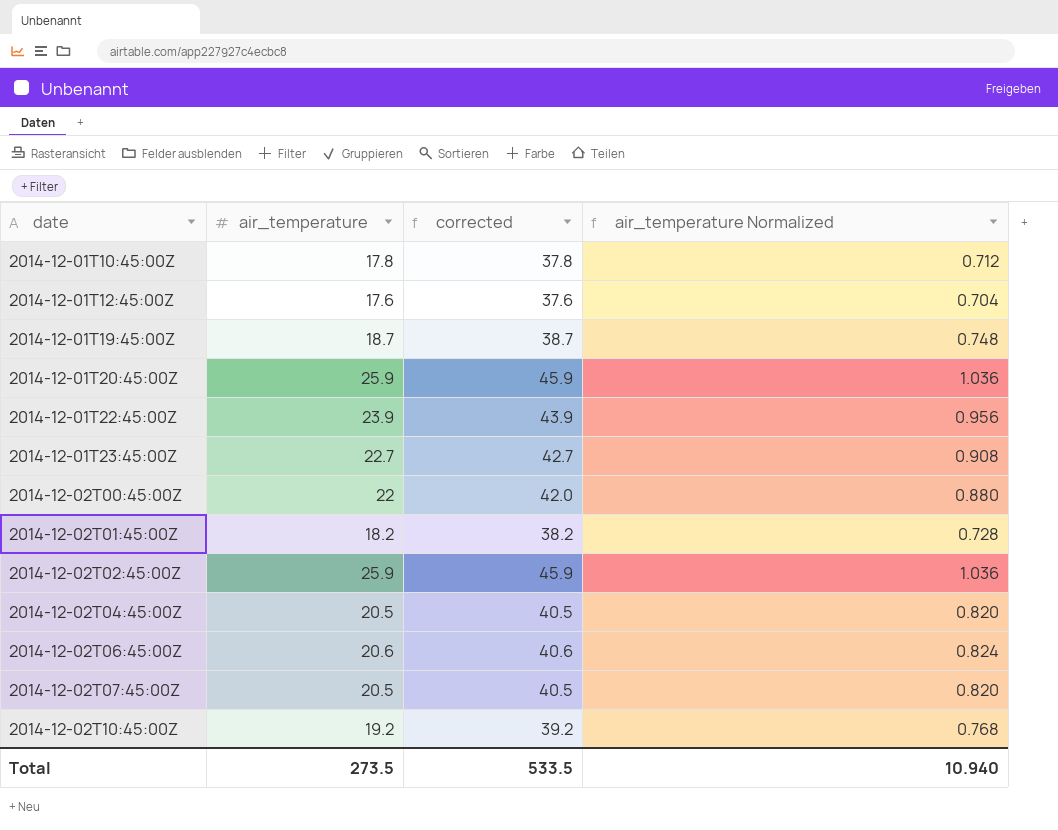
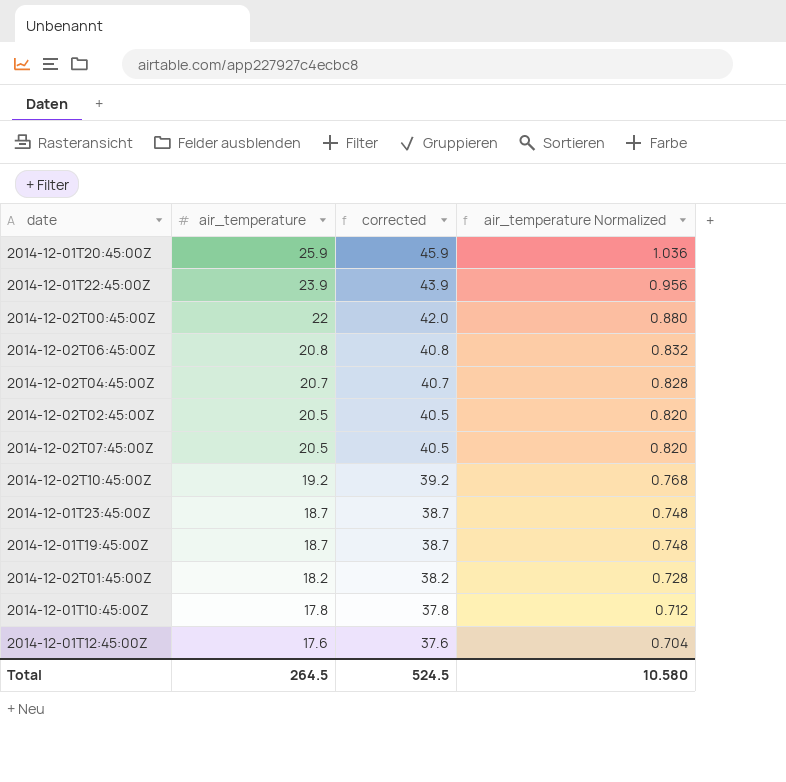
row order: date ascending -> air_temperature descending
2014-12-02T06:45:00Z | air_temperature: 20.6 -> 20.8
2014-12-02T06:45:00Z | corrected: 40.6 -> 40.8
2014-12-02T06:45:00Z | air_temperature Normalized: 0.824 -> 0.832
2014-12-02T04:45:00Z | air_temperature: 20.5 -> 20.7
2014-12-02T04:45:00Z | corrected: 40.5 -> 40.7
2014-12-02T04:45:00Z | air_temperature Normalized: 0.820 -> 0.828
2014-12-02T02:45:00Z | air_temperature: 25.9 -> 20.5
2014-12-02T02:45:00Z | corrected: 45.9 -> 40.5
2014-12-02T02:45:00Z | air_temperature Normalized: 1.036 -> 0.820
2014-12-01T23:45:00Z | air_temperature: 22.7 -> 18.7
2014-12-01T23:45:00Z | corrected: 42.7 -> 38.7
2014-12-01T23:45:00Z | air_temperature Normalized: 0.908 -> 0.748
Total | air_temperature: 273.5 -> 264.5
Total | corrected: 533.5 -> 524.5
Total | air_temperature Normalized: 10.940 -> 10.580

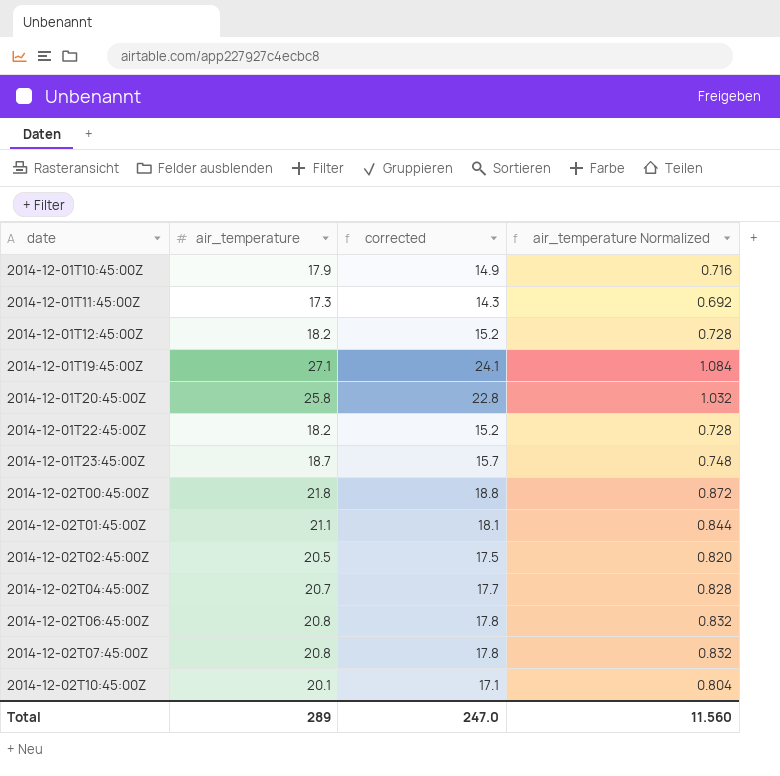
row order: air_temperature descending -> date ascending
column corrected | formula: [air_temperature] + 20 -> [air_temperature] - 3
2014-12-01T10:45:00Z | air_temperature: 17.8 -> 17.9
2014-12-01T10:45:00Z | air_temperature Normalized: 0.712 -> 0.716
row 2014-12-01T11:45:00Z: none -> 17.3 | 14.3 | 0.692
2014-12-01T12:45:00Z | air_temperature: 17.6 -> 18.2
2014-12-01T12:45:00Z | air_temperature Normalized: 0.704 -> 0.728
2014-12-01T19:45:00Z | air_temperature: 18.7 -> 27.1
2014-12-01T19:45:00Z | air_temperature Normalized: 0.748 -> 1.084
2014-12-01T20:45:00Z | air_temperature: 25.9 -> 25.8
2014-12-01T20:45:00Z | air_temperature Normalized: 1.036 -> 1.032
2014-12-01T22:45:00Z | air_temperature: 23.9 -> 18.2
2014-12-01T22:45:00Z | air_temperature Normalized: 0.956 -> 0.728
2014-12-02T00:45:00Z | air_temperature: 22 -> 21.8
2014-12-02T00:45:00Z | air_temperature Normalized: 0.880 -> 0.872
2014-12-02T01:45:00Z | air_temperature: 18.2 -> 21.1
2014-12-02T01:45:00Z | air_temperature Normalized: 0.728 -> 0.844
2014-12-02T07:45:00Z | air_temperature: 20.5 -> 20.8
2014-12-02T07:45:00Z | air_temperature Normalized: 0.820 -> 0.832
2014-12-02T10:45:00Z | air_temperature: 19.2 -> 20.1
2014-12-02T10:45:00Z | air_temperature Normalized: 0.768 -> 0.804
Total | air_temperature: 264.5 -> 289
Total | corrected: 524.5 -> 247.0
Total | air_temperature Normalized: 10.580 -> 11.560

